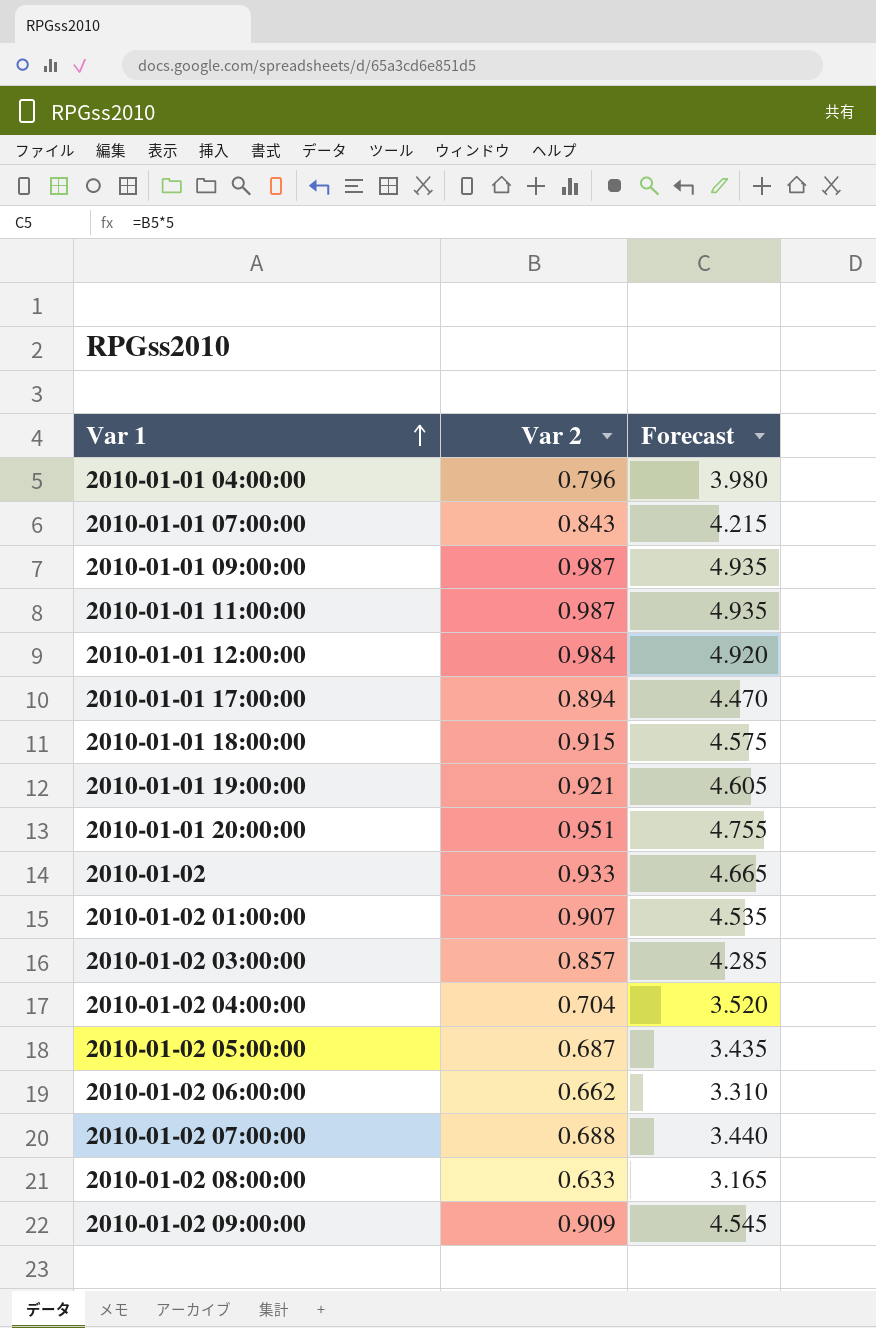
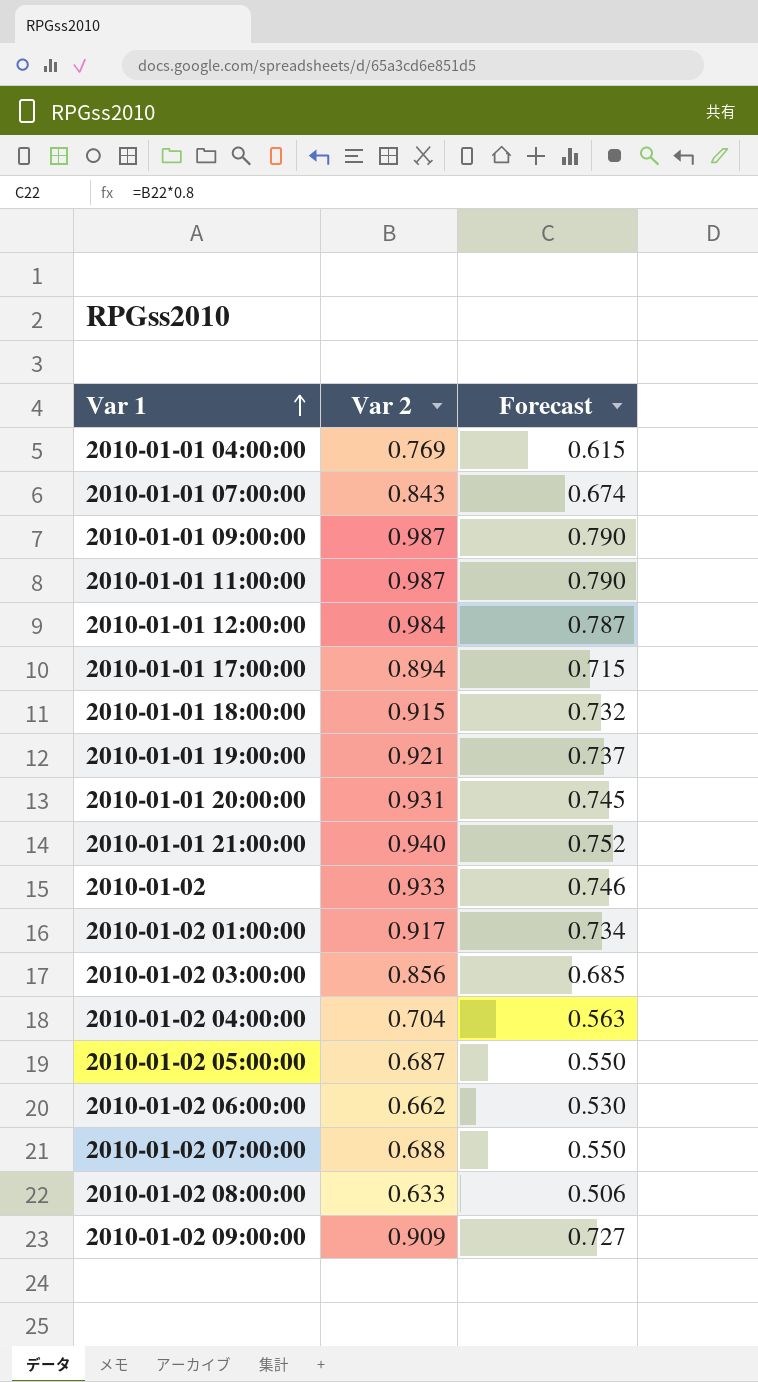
column Forecast | formula: [Var 2] * 5 -> [Var 2] * 0.8
2010-01-01 04:00:00 | Var 2: 0.796 -> 0.769
2010-01-01 20:00:00 | Var 2: 0.951 -> 0.931
row 2010-01-01 21:00:00: none -> 0.940 | 0.752
2010-01-02 01:00:00 | Var 2: 0.907 -> 0.917
2010-01-02 03:00:00 | Var 2: 0.857 -> 0.856

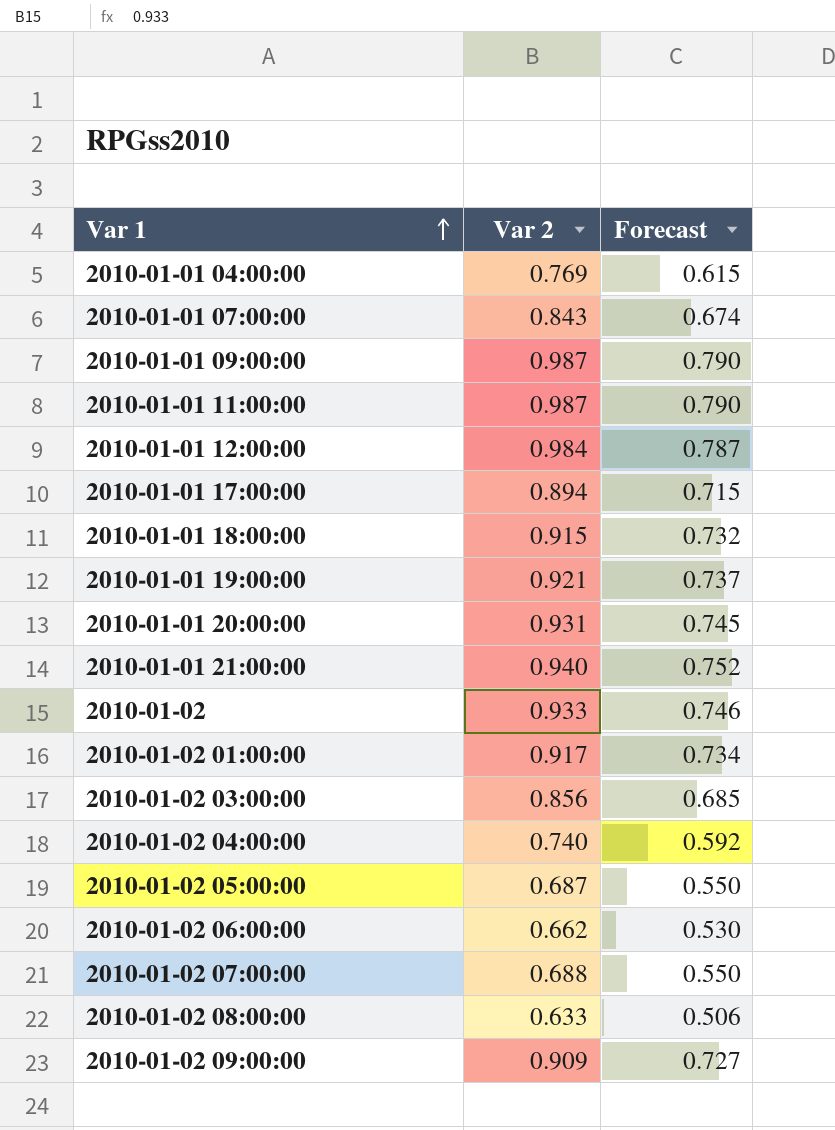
2010-01-02 04:00:00 | Var 2: 0.704 -> 0.740
2010-01-02 04:00:00 | Forecast: 0.563 -> 0.592

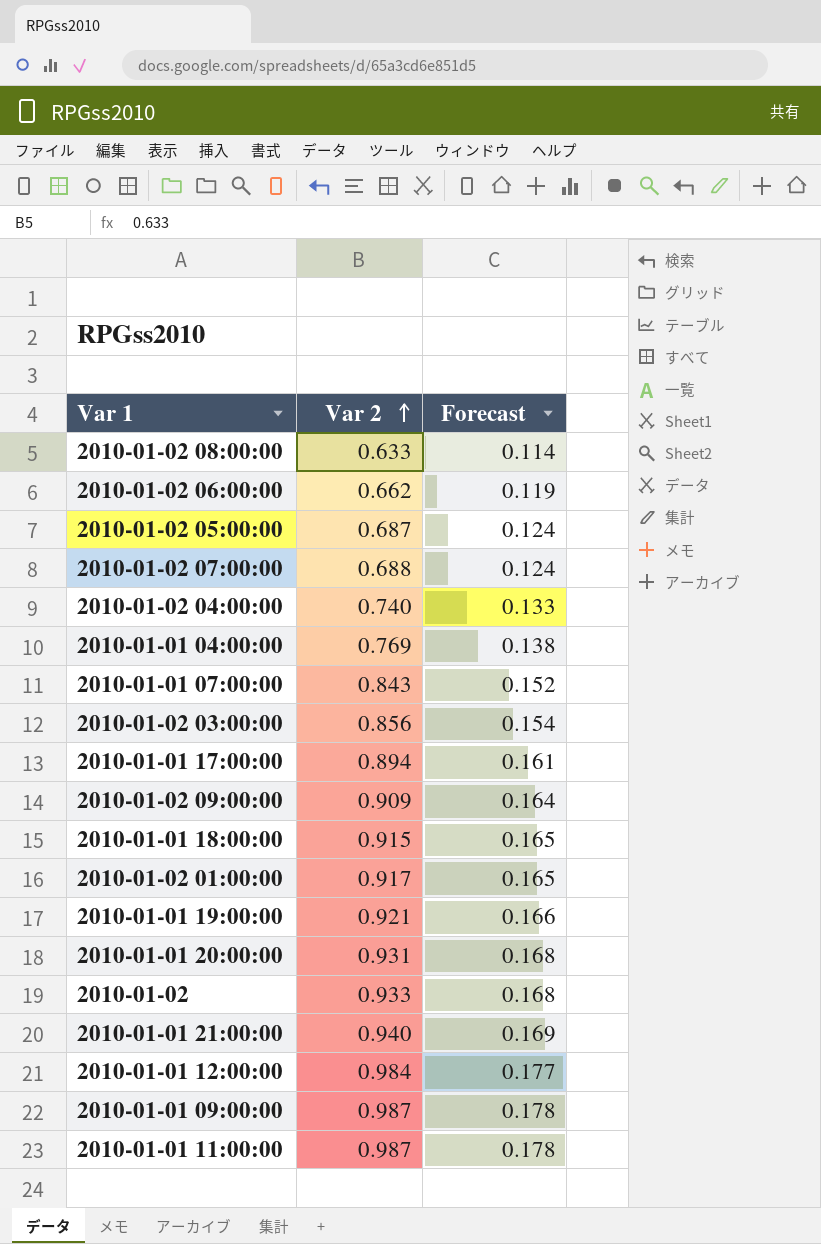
row order: Var 1 ascending -> Var 2 ascending
column Forecast | formula: [Var 2] * 0.8 -> [Var 2] * 0.18

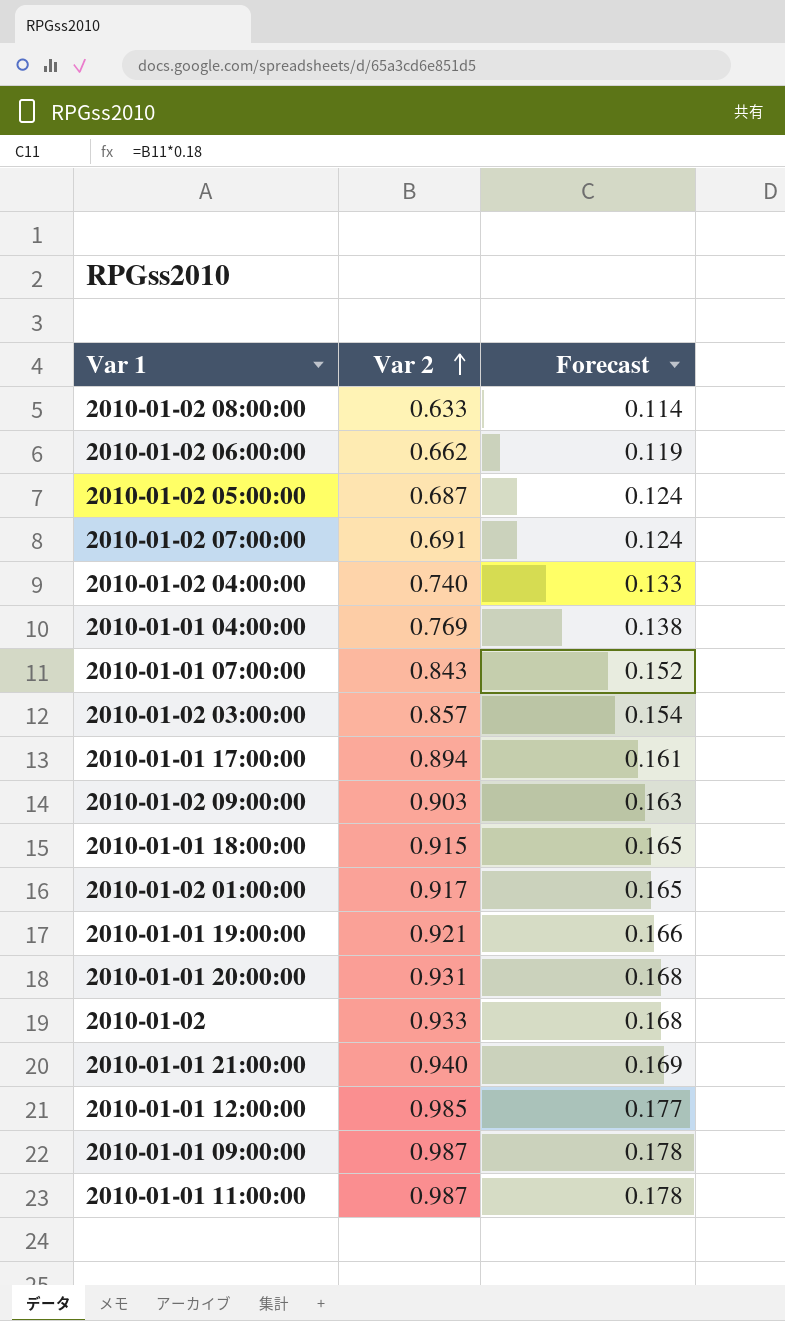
2010-01-02 07:00:00 | Var 2: 0.688 -> 0.691
2010-01-02 03:00:00 | Var 2: 0.856 -> 0.857
2010-01-02 09:00:00 | Var 2: 0.909 -> 0.903
2010-01-02 09:00:00 | Forecast: 0.164 -> 0.163
2010-01-01 12:00:00 | Var 2: 0.984 -> 0.985

